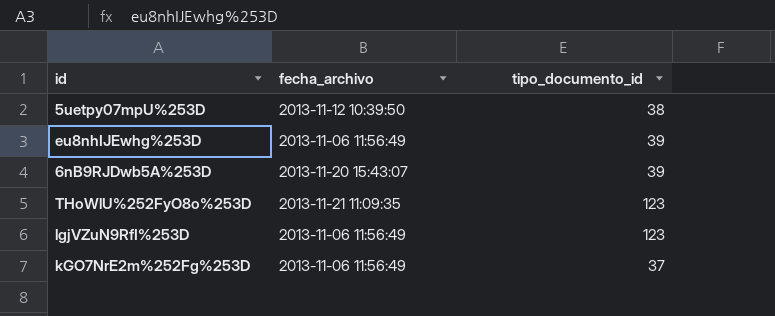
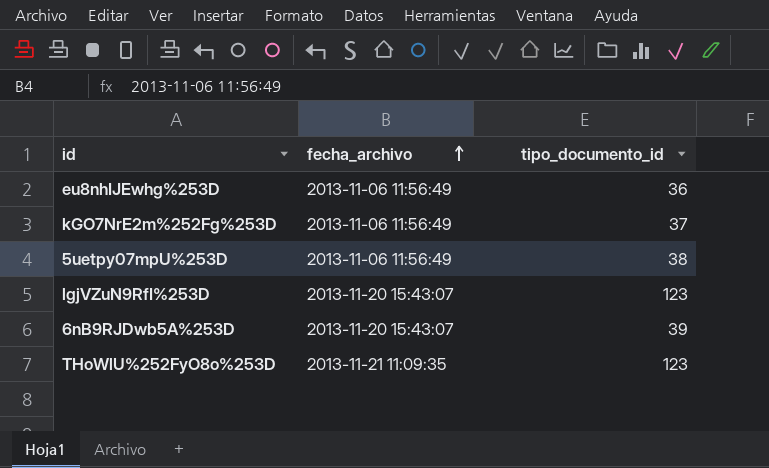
row order: none -> fecha_archivo ascending
eu8nhIJEwhg%253D | tipo_documento_id: 39 -> 36
5uetpy07mpU%253D | fecha_archivo: 2013-11-12 10:39:50 -> 2013-11-06 11:56:49
lgjVZuN9RfI%253D | fecha_archivo: 2013-11-06 11:56:49 -> 2013-11-20 15:43:07

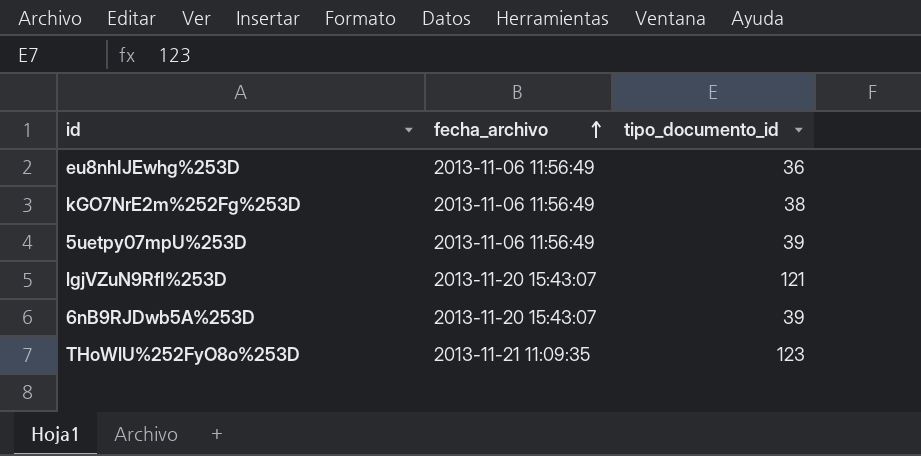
kGO7NrE2m%252Fg%253D | tipo_documento_id: 37 -> 38
5uetpy07mpU%253D | tipo_documento_id: 38 -> 39
lgjVZuN9RfI%253D | tipo_documento_id: 123 -> 121

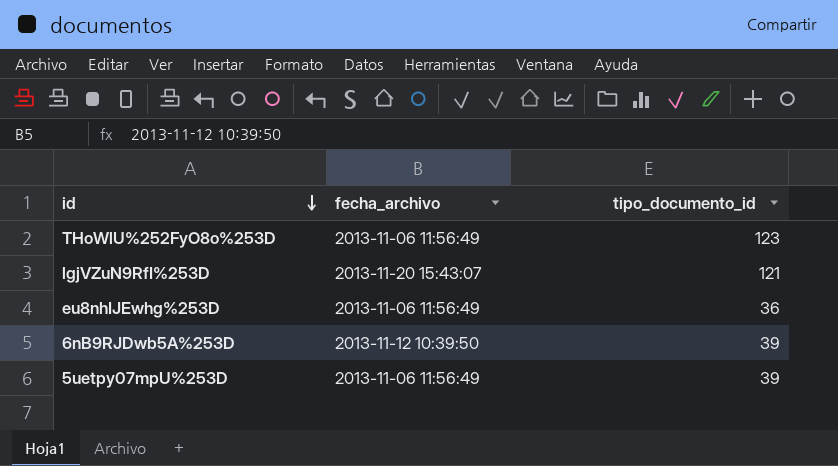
row order: fecha_archivo ascending -> id descending
row kGO7NrE2m%252Fg%253D: 2013-11-06 11:56:49 | 38 -> none
THoWlU%252FyO8o%253D | fecha_archivo: 2013-11-21 11:09:35 -> 2013-11-06 11:56:49
6nB9RJDwb5A%253D | fecha_archivo: 2013-11-20 15:43:07 -> 2013-11-12 10:39:50

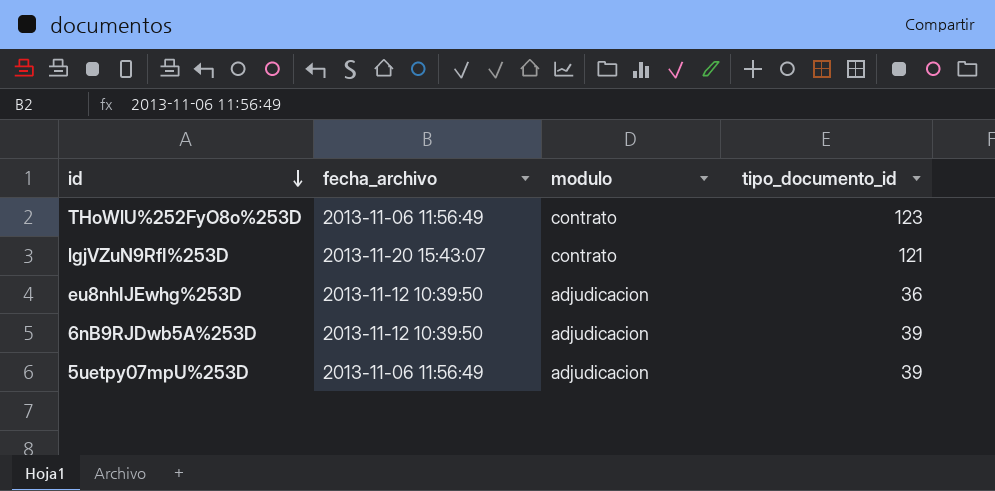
column modulo | position: none -> 3
eu8nhIJEwhg%253D | fecha_archivo: 2013-11-06 11:56:49 -> 2013-11-12 10:39:50

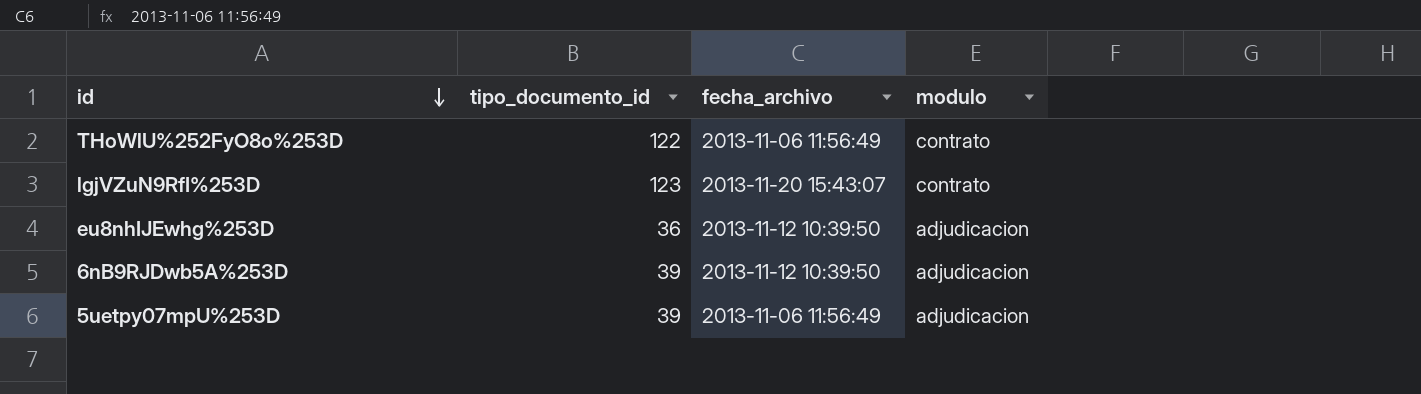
column tipo_documento_id | position: 4 -> 2
THoWlU%252FyO8o%253D | tipo_documento_id: 123 -> 122
lgjVZuN9RfI%253D | tipo_documento_id: 121 -> 123

